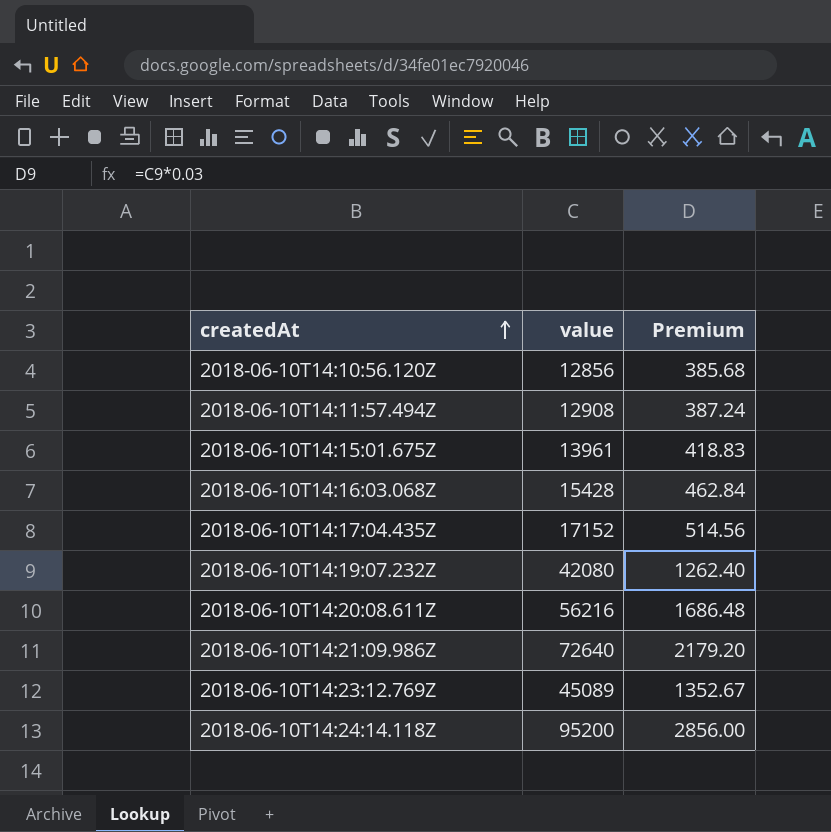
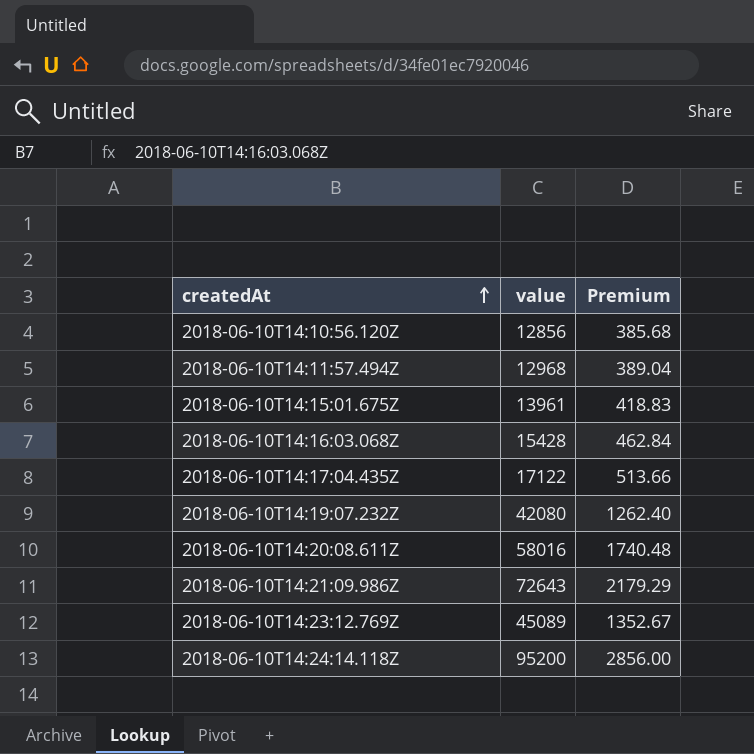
2018-06-10T14:11:57.494Z | value: 12908 -> 12968
2018-06-10T14:11:57.494Z | Premium: 387.24 -> 389.04
2018-06-10T14:17:04.435Z | value: 17152 -> 17122
2018-06-10T14:17:04.435Z | Premium: 514.56 -> 513.66
2018-06-10T14:20:08.611Z | value: 56216 -> 58016
2018-06-10T14:20:08.611Z | Premium: 1686.48 -> 1740.48
2018-06-10T14:21:09.986Z | value: 72640 -> 72643
2018-06-10T14:21:09.986Z | Premium: 2179.20 -> 2179.29

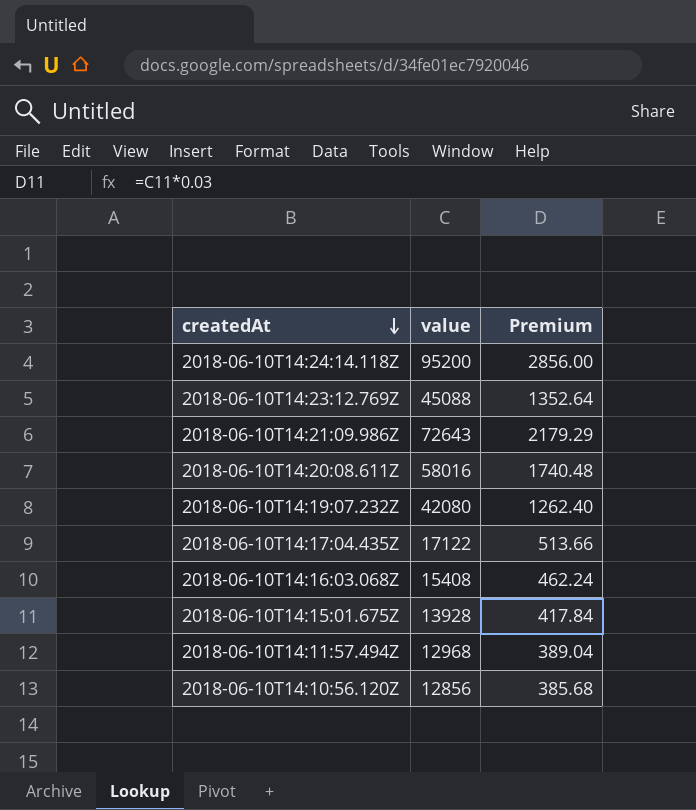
row order: createdAt ascending -> createdAt descending
2018-06-10T14:23:12.769Z | value: 45089 -> 45088
2018-06-10T14:23:12.769Z | Premium: 1352.67 -> 1352.64
2018-06-10T14:16:03.068Z | value: 15428 -> 15408
2018-06-10T14:16:03.068Z | Premium: 462.84 -> 462.24
2018-06-10T14:15:01.675Z | value: 13961 -> 13928
2018-06-10T14:15:01.675Z | Premium: 418.83 -> 417.84

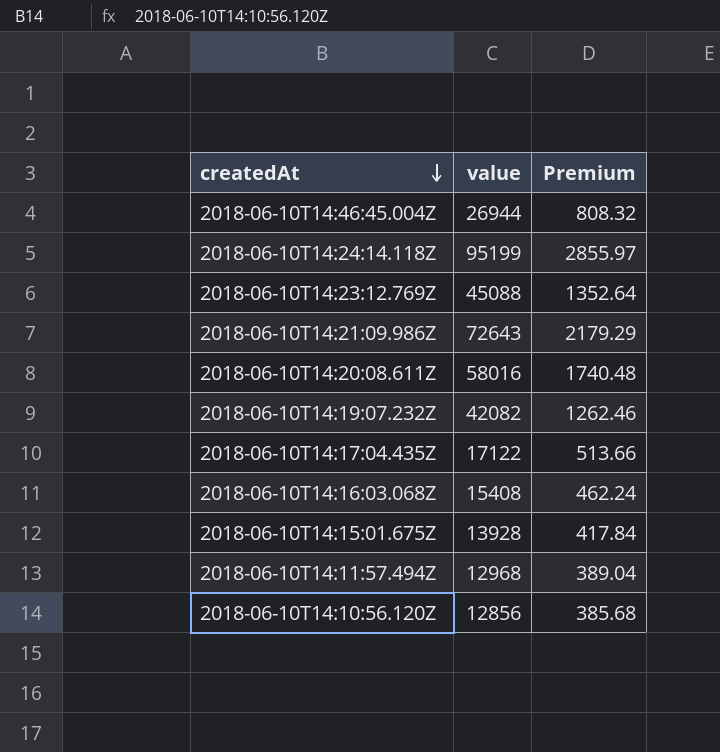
row 2018-06-10T14:46:45.004Z: none -> 26944 | 808.32
2018-06-10T14:24:14.118Z | value: 95200 -> 95199
2018-06-10T14:24:14.118Z | Premium: 2856.00 -> 2855.97
2018-06-10T14:19:07.232Z | value: 42080 -> 42082
2018-06-10T14:19:07.232Z | Premium: 1262.40 -> 1262.46

